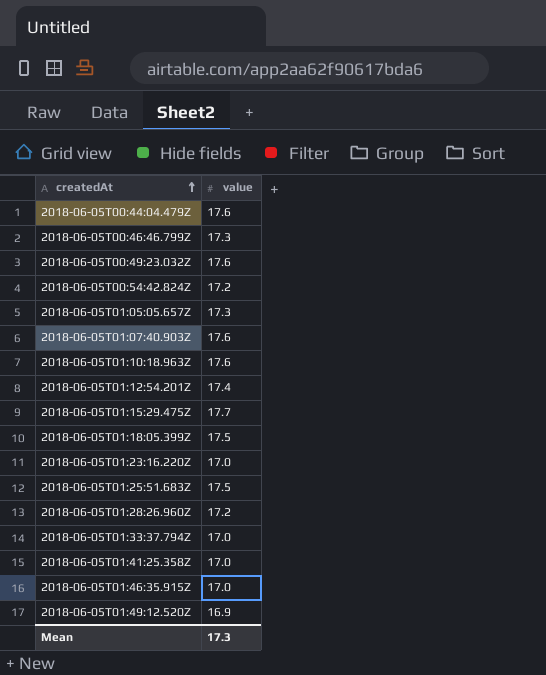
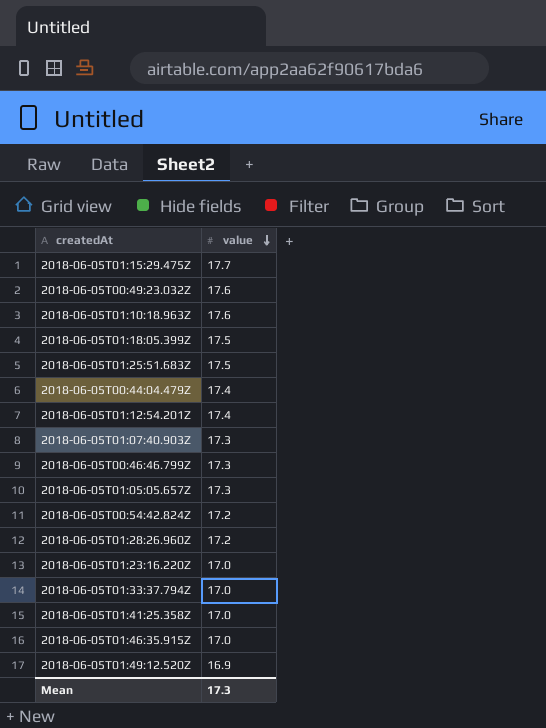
row order: createdAt ascending -> value descending
2018-06-05T00:44:04.479Z | value: 17.6 -> 17.4
2018-06-05T01:07:40.903Z | value: 17.6 -> 17.3

